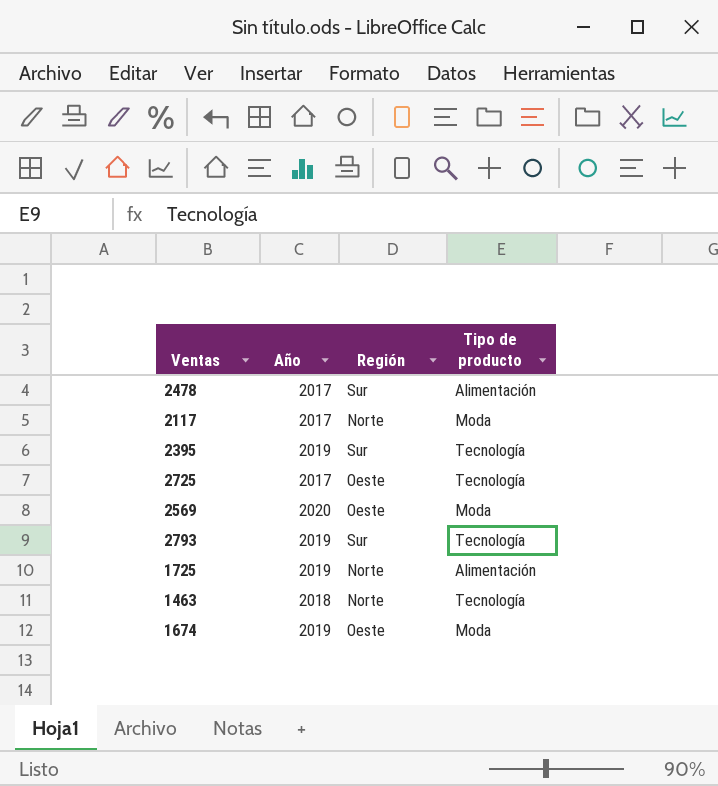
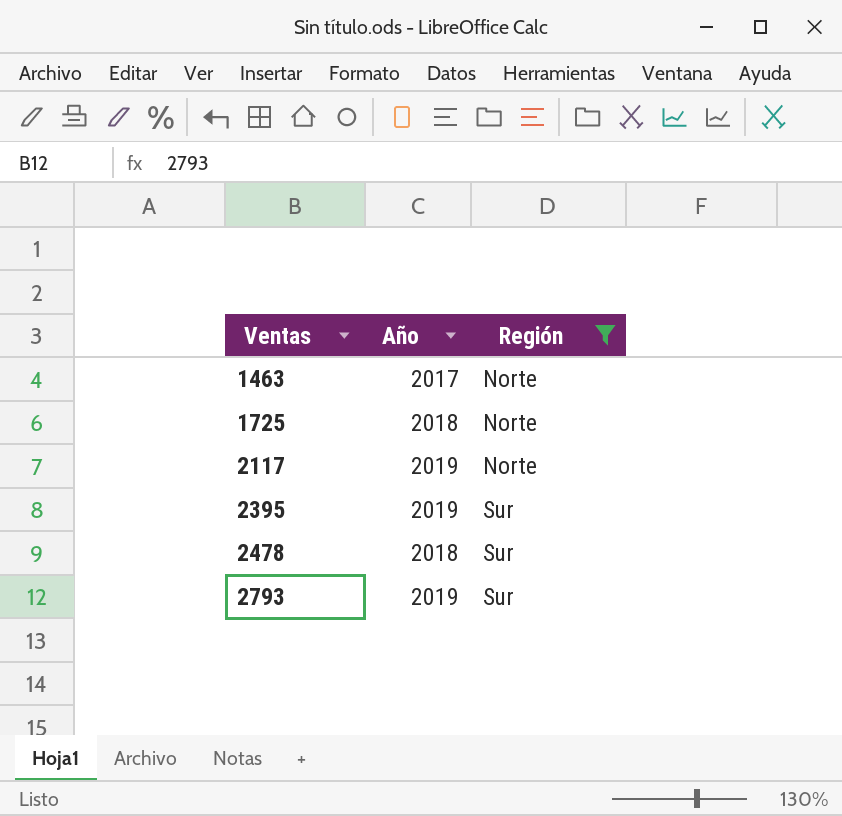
filter: none -> Región != Oeste
row order: none -> Ventas ascending
column Tipo de producto | position: 4 -> none
1463 | Año: 2018 -> 2017
1725 | Año: 2019 -> 2018
2117 | Año: 2017 -> 2019
2478 | Año: 2017 -> 2018

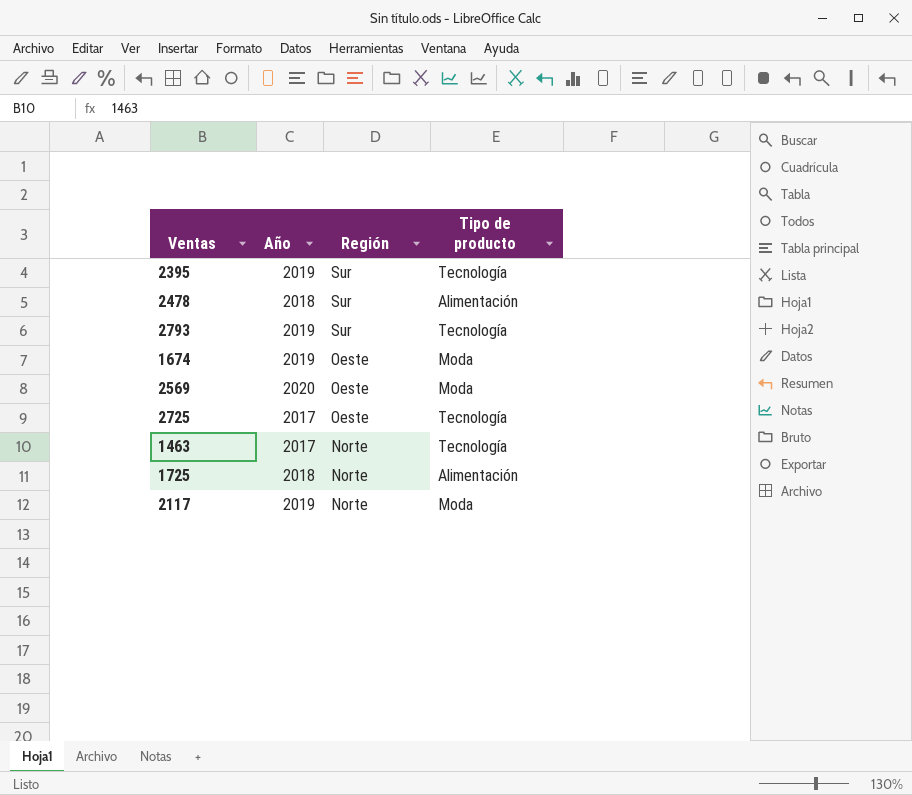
filter: Región != Oeste -> none
row order: Ventas ascending -> Región descending
column Tipo de producto | position: none -> 4

